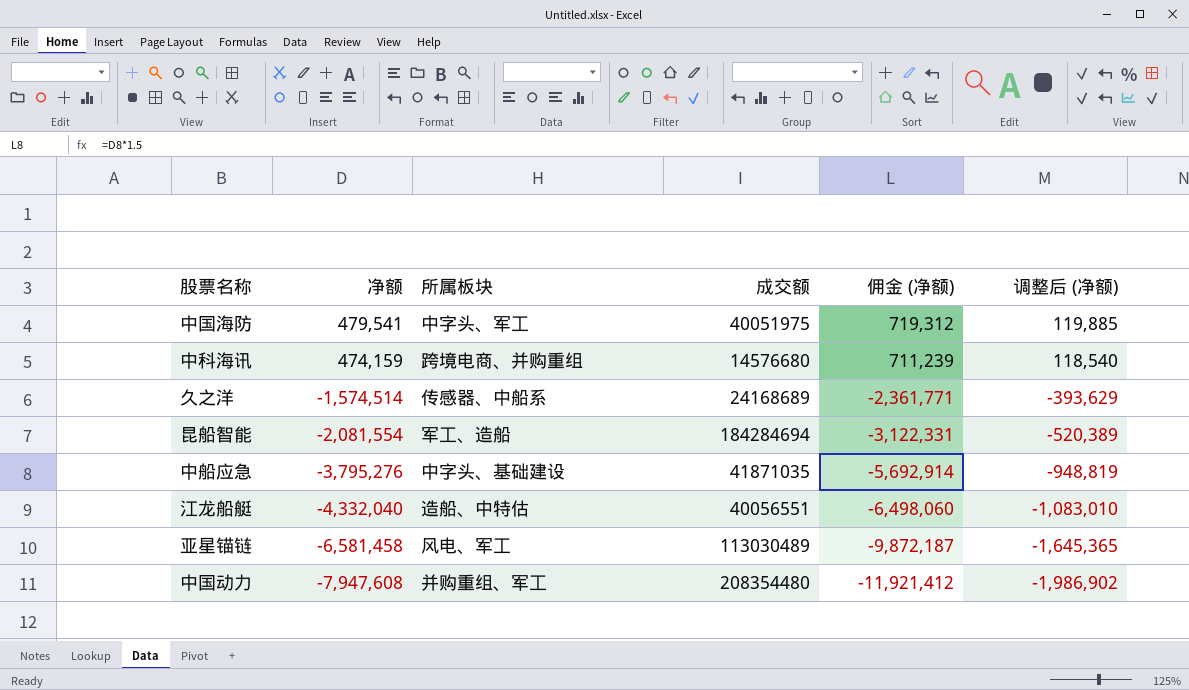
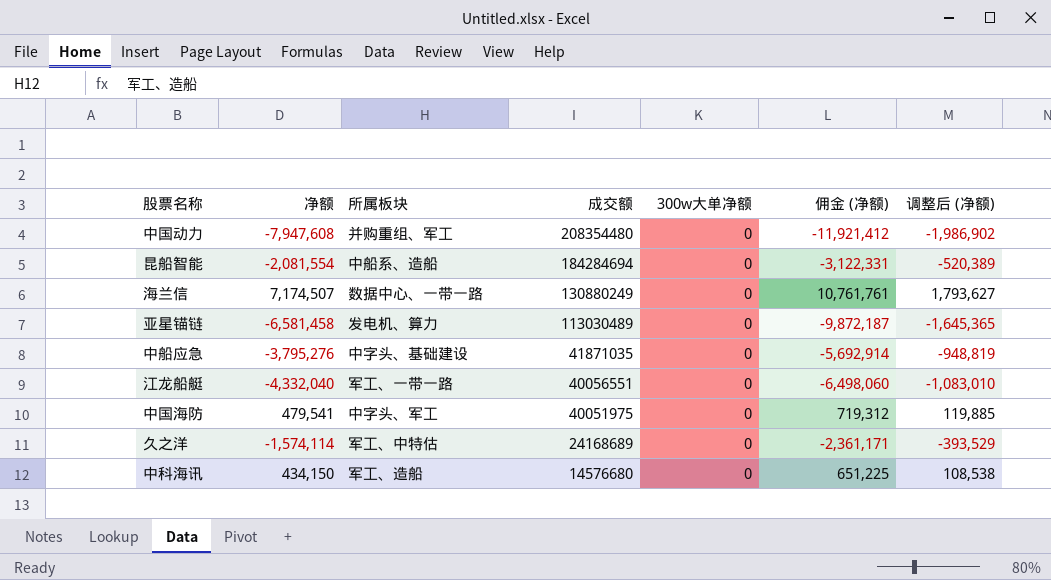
row order: 净额 descending -> 成交额 descending
column 300w大单净额 | position: none -> 5
昆船智能 | 所属板块: 军工、造船 -> 中船系、造船
row 海兰信: none -> 7,174,507 | 数据中心、一带一路 | 130880249 | 0 | 10,761,761 | 1,793,627
亚星锚链 | 所属板块: 风电、军工 -> 发电机、算力
江龙船艇 | 所属板块: 造船、中特估 -> 军工、一带一路
久之洋 | 净额: -1,574,514 -> -1,574,114
久之洋 | 所属板块: 传感器、中船系 -> 军工、中特估
久之洋 | 佣金 (净额): -2,361,771 -> -2,361,171
久之洋 | 调整后 (净额): -393,629 -> -393,529
中科海讯 | 净额: 474,159 -> 434,150
中科海讯 | 所属板块: 跨境电商、并购重组 -> 军工、造船
中科海讯 | 佣金 (净额): 711,239 -> 651,225
中科海讯 | 调整后 (净额): 118,540 -> 108,538

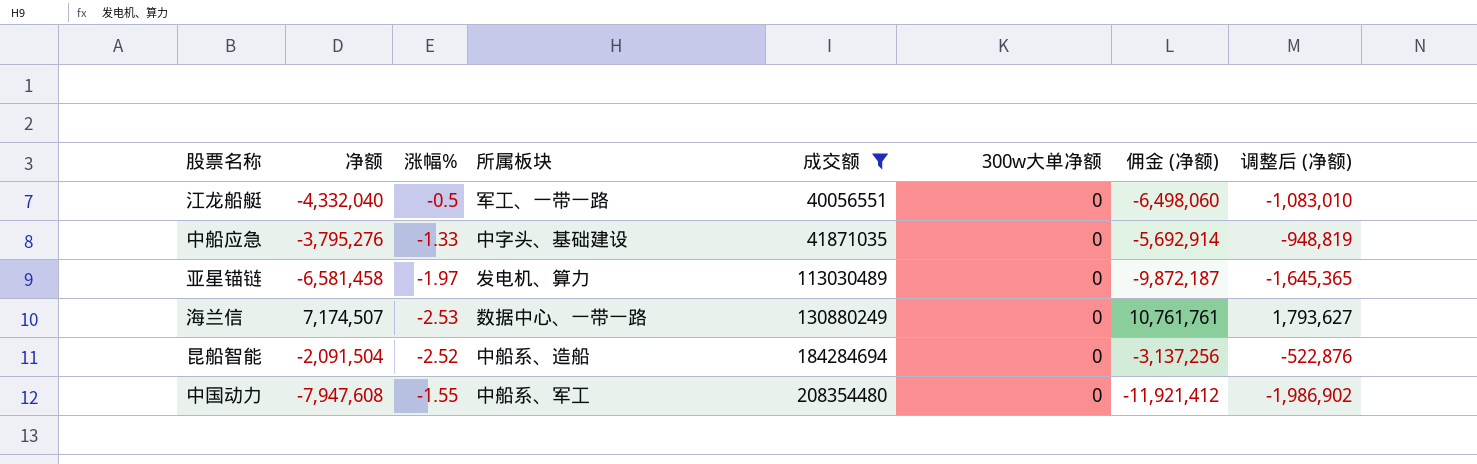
filter: none -> 成交额 >= 40056551
row order: 成交额 descending -> 成交额 ascending
column 涨幅% | position: none -> 3
昆船智能 | 净额: -2,081,554 -> -2,091,504
昆船智能 | 佣金 (净额): -3,122,331 -> -3,137,256
昆船智能 | 调整后 (净额): -520,389 -> -522,876
中国动力 | 所属板块: 并购重组、军工 -> 中船系、军工

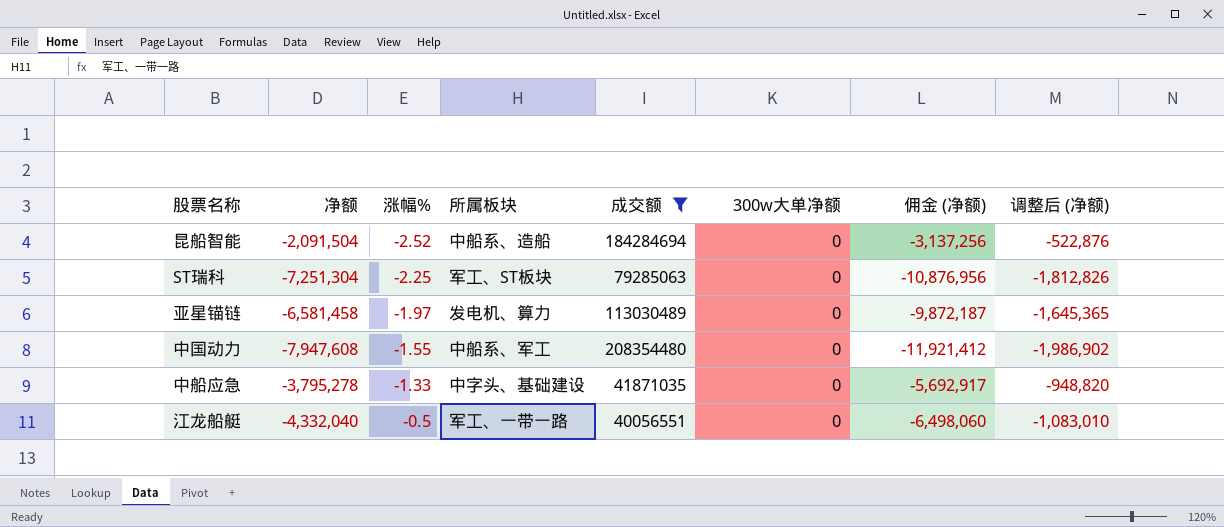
row order: 成交额 ascending -> 涨幅% ascending
row 海兰信: 7,174,507 | -2.53 | 数据中心、一带一路 | 130880249 | 0 | 10,761,761 | 1,793,627 -> none
row ST瑞科: none -> -7,251,304 | -2.25 | 军工、ST板块 | 79285063 | 0 | -10,876,956 | -1,812,826
中船应急 | 净额: -3,795,276 -> -3,795,278
中船应急 | 佣金 (净额): -5,692,914 -> -5,692,917
中船应急 | 调整后 (净额): -948,819 -> -948,820

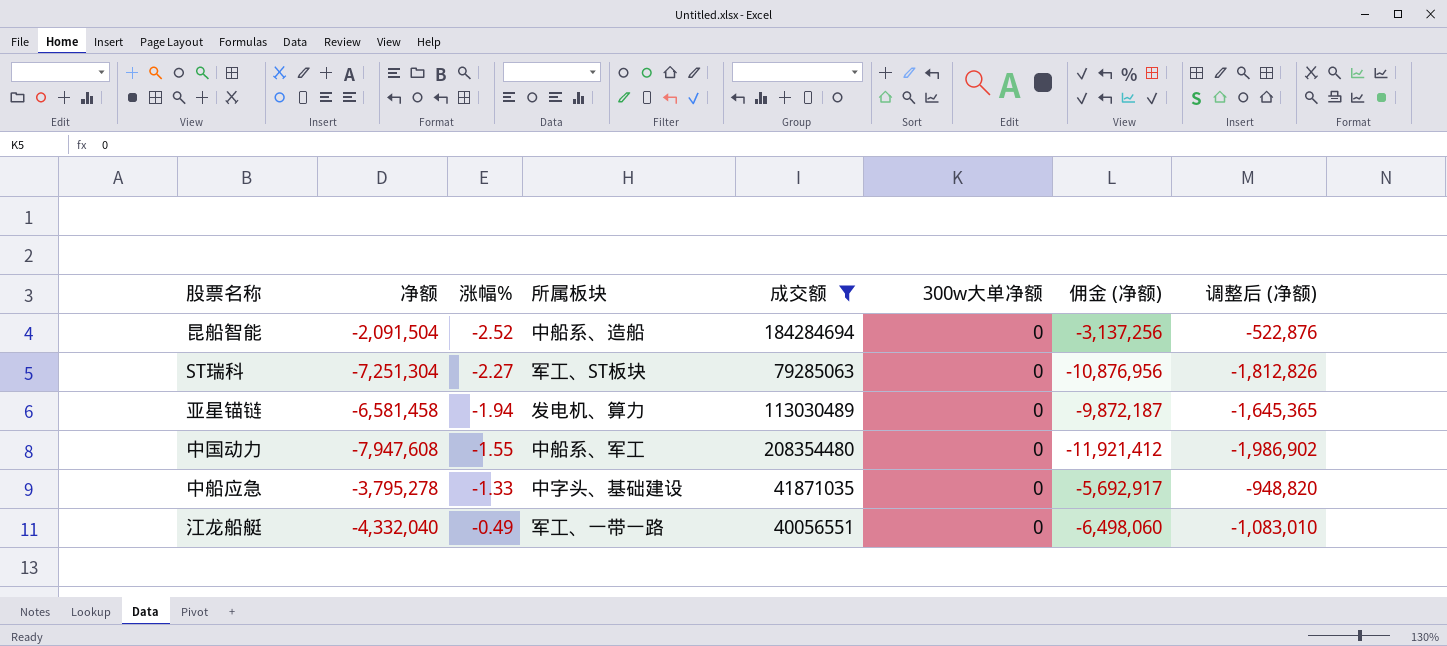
ST瑞科 | 涨幅%: -2.25 -> -2.27
亚星锚链 | 涨幅%: -1.97 -> -1.94
江龙船艇 | 涨幅%: -0.5 -> -0.49

